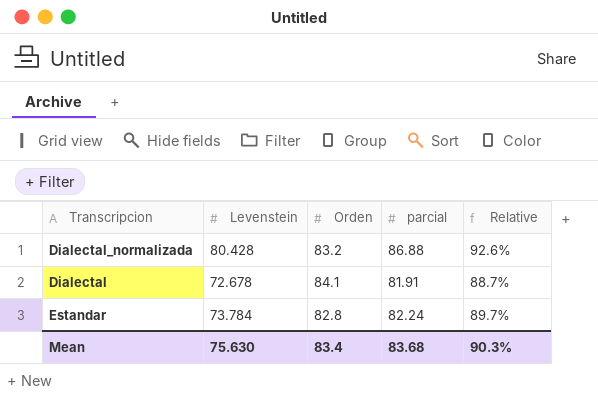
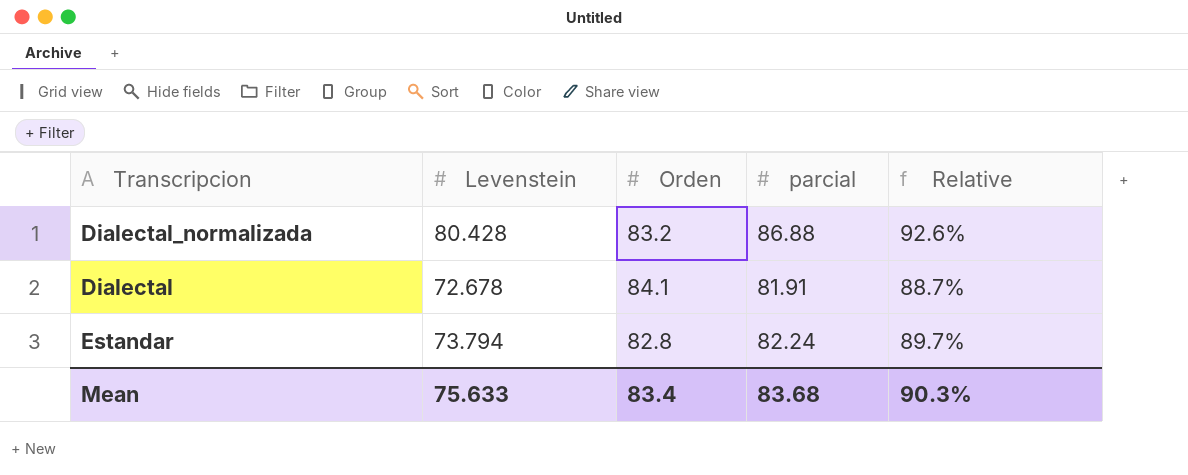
Estandar | Levenstein: 73.784 -> 73.794
Mean | Levenstein: 75.630 -> 75.633

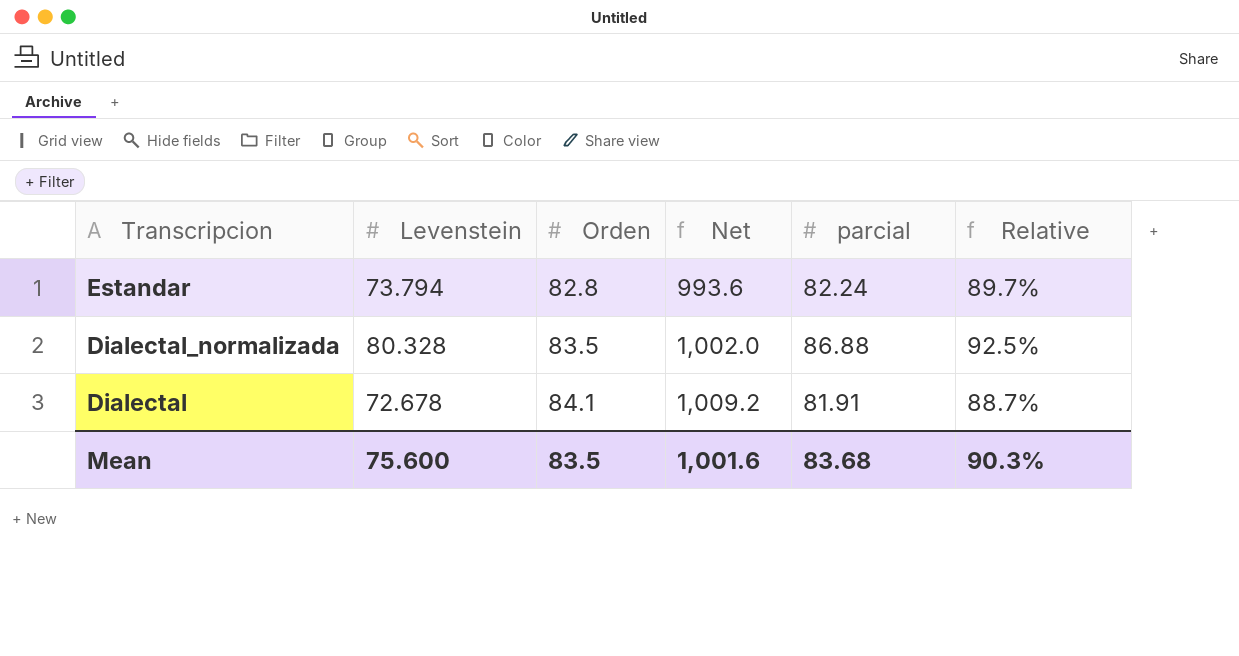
row order: none -> Transcripcion descending
column Net | formula: none -> [Orden] * 12
Dialectal_normalizada | Levenstein: 80.428 -> 80.328
Dialectal_normalizada | Orden: 83.2 -> 83.5
Dialectal_normalizada | Relative: 92.6% -> 92.5%
Mean | Levenstein: 75.633 -> 75.600
Mean | Orden: 83.4 -> 83.5

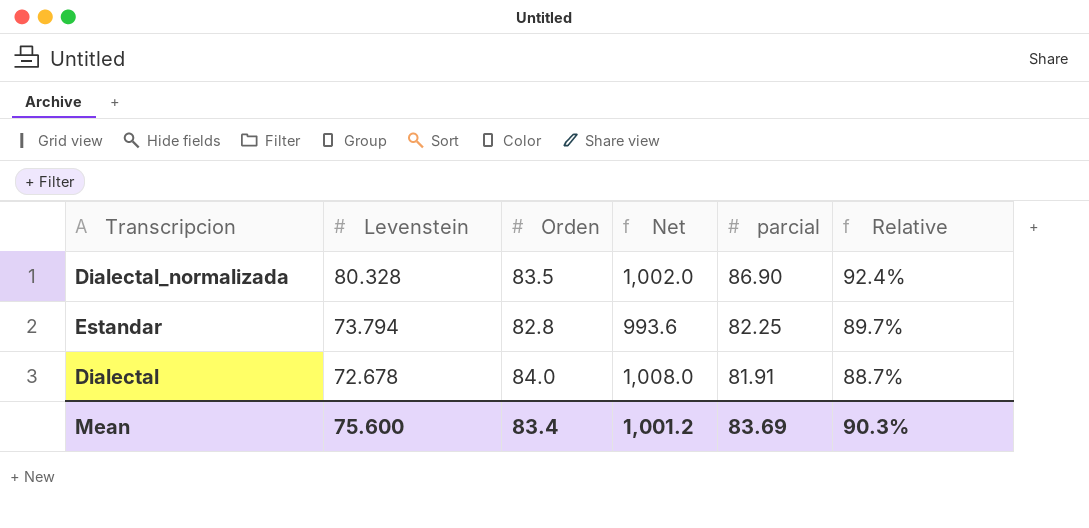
row order: Transcripcion descending -> Levenstein descending
Dialectal_normalizada | parcial: 86.88 -> 86.90
Dialectal_normalizada | Relative: 92.5% -> 92.4%
Estandar | parcial: 82.24 -> 82.25
Dialectal | Orden: 84.1 -> 84.0
Dialectal | Net: 1,009.2 -> 1,008.0
Mean | Orden: 83.5 -> 83.4
Mean | Net: 1,001.6 -> 1,001.2
Mean | parcial: 83.68 -> 83.69

